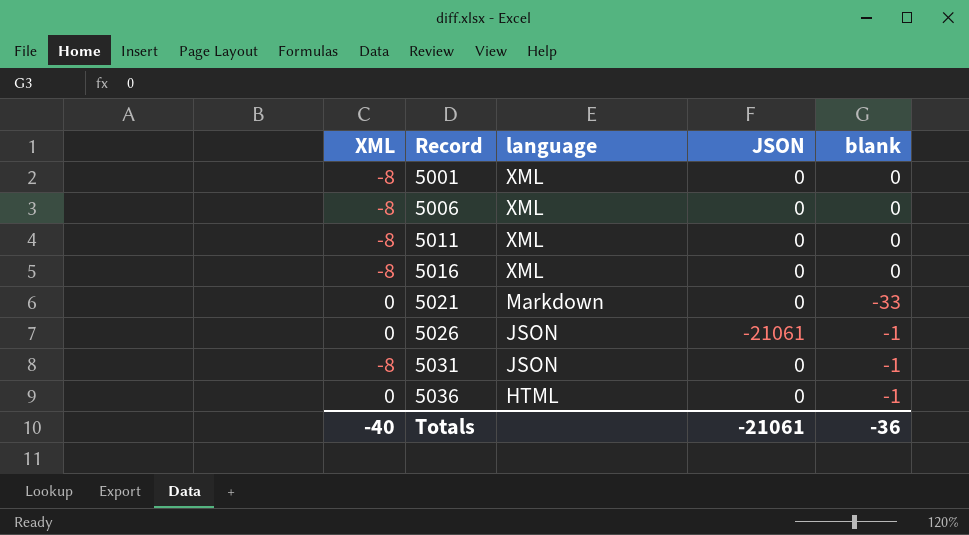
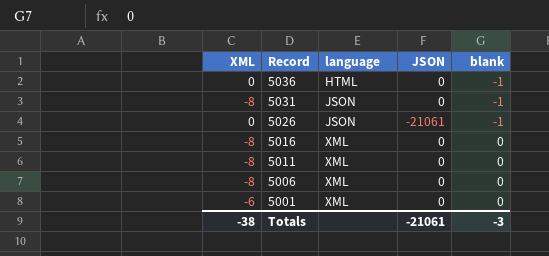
row order: Record ascending -> Record descending
row 5021: 0 | Markdown | 0 | -33 -> none
5001 | XML: -8 -> -6
Totals | XML: -40 -> -38
Totals | blank: -36 -> -3

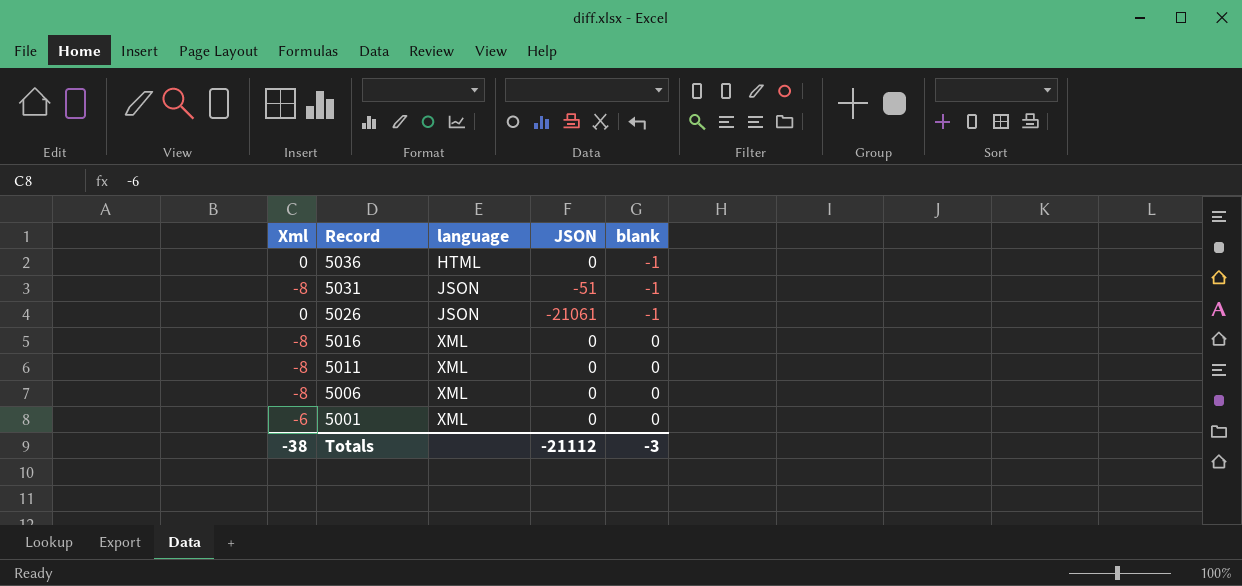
column name: XML -> Xml
5031 | JSON: 0 -> -51
Totals | JSON: -21061 -> -21112

